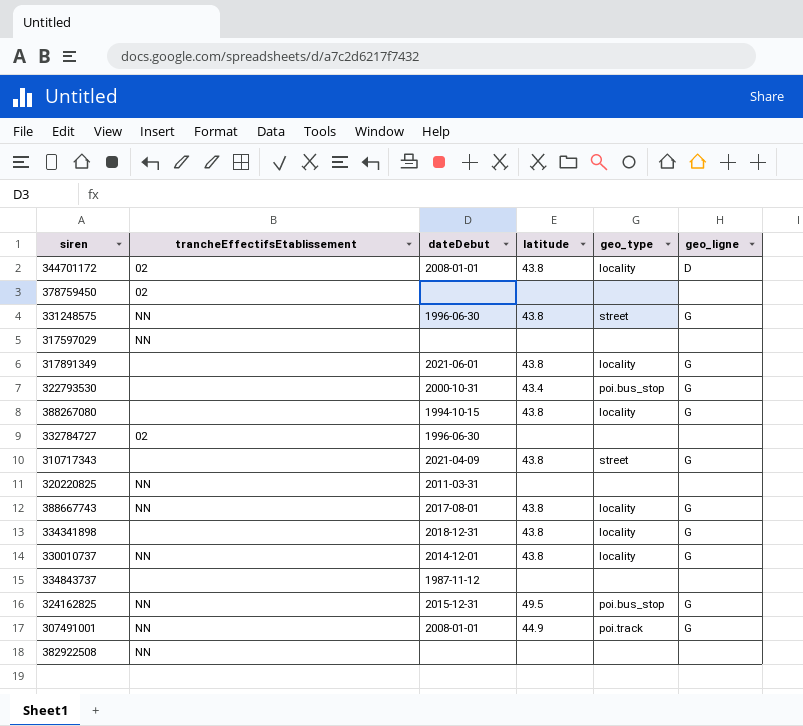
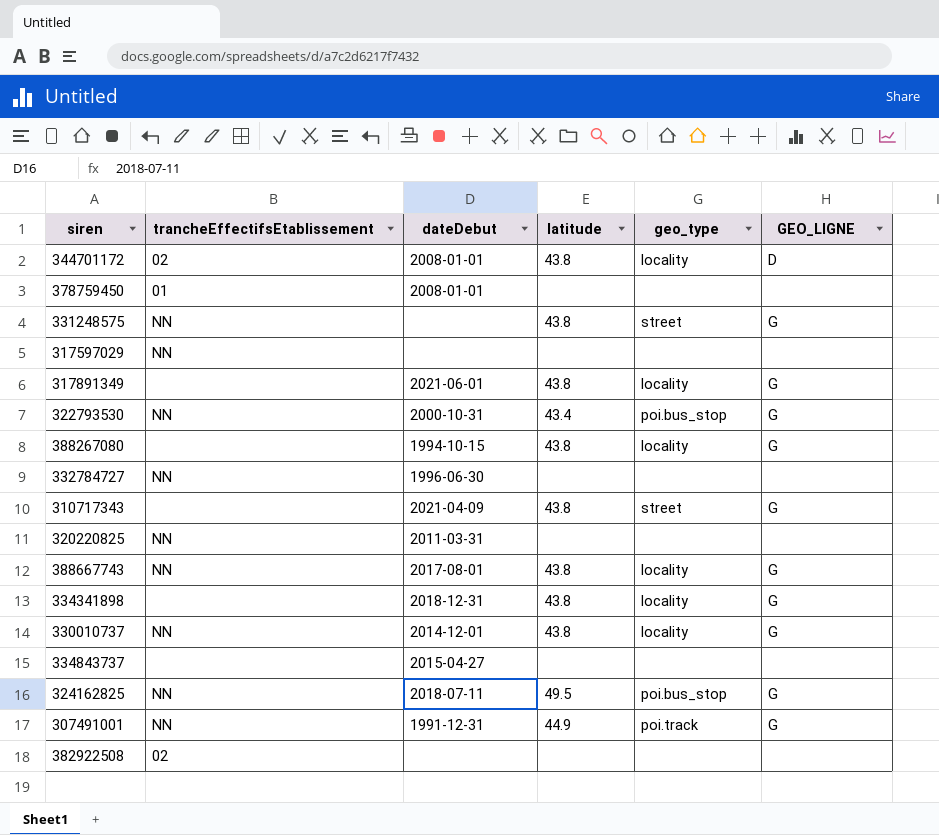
column name: geo_ligne -> GEO_LIGNE
378759450 | trancheEffectifsEtablissement: 02 -> 01
378759450 | dateDebut: none -> 2008-01-01
331248575 | dateDebut: 1996-06-30 -> none
322793530 | trancheEffectifsEtablissement: none -> NN
332784727 | trancheEffectifsEtablissement: 02 -> NN
334843737 | dateDebut: 1987-11-12 -> 2015-04-27
324162825 | dateDebut: 2015-12-31 -> 2018-07-11
307491001 | dateDebut: 2008-01-01 -> 1991-12-31
382922508 | trancheEffectifsEtablissement: NN -> 02

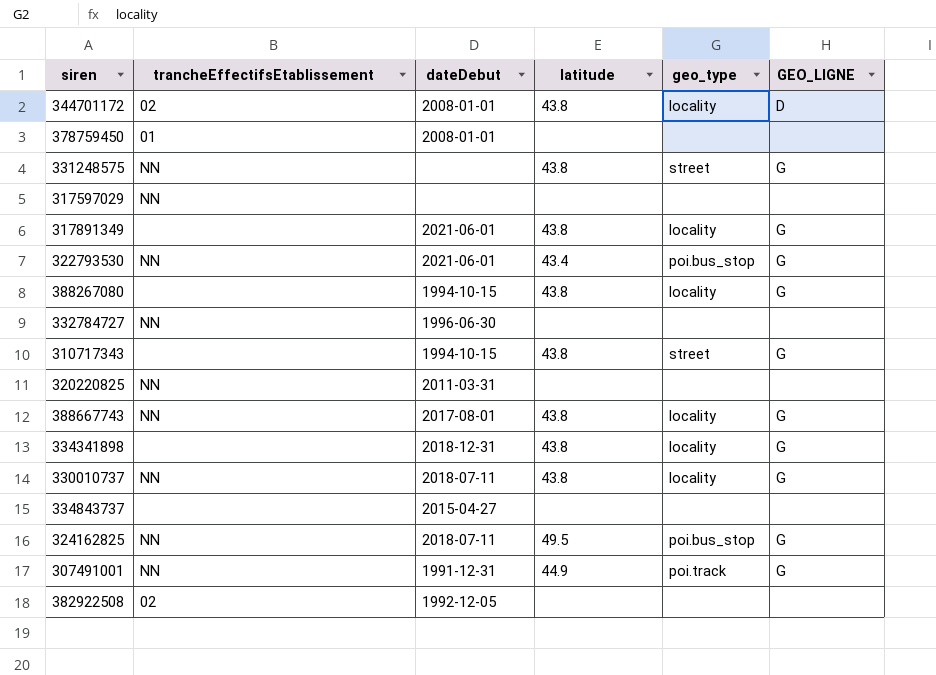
322793530 | dateDebut: 2000-10-31 -> 2021-06-01
310717343 | dateDebut: 2021-04-09 -> 1994-10-15
330010737 | dateDebut: 2014-12-01 -> 2018-07-11
382922508 | dateDebut: none -> 1992-12-05

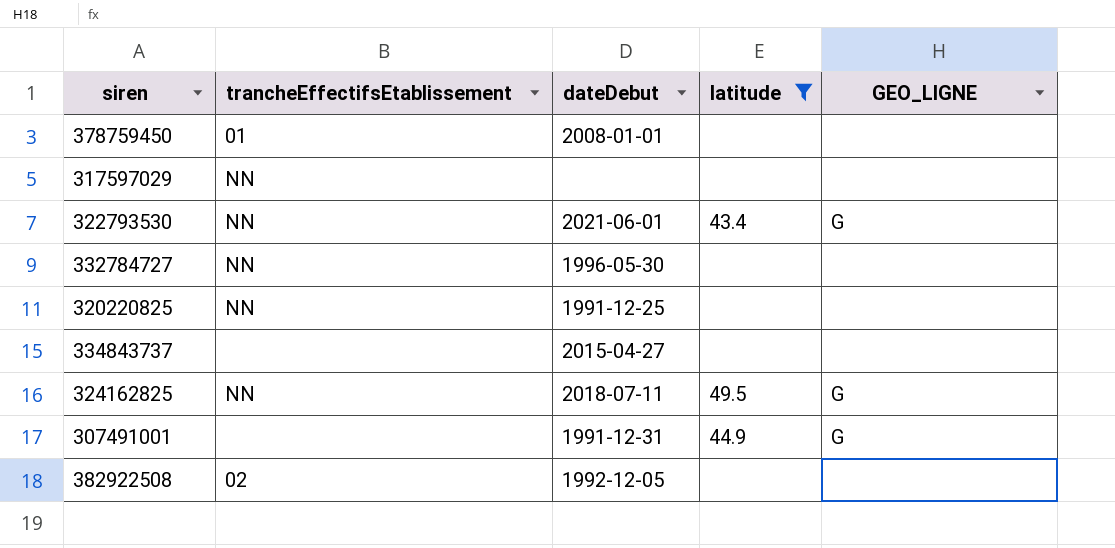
filter: none -> latitude != 43.8
column geo_type | position: 5 -> none
332784727 | dateDebut: 1996-06-30 -> 1996-05-30
320220825 | dateDebut: 2011-03-31 -> 1991-12-25
307491001 | trancheEffectifsEtablissement: NN -> none

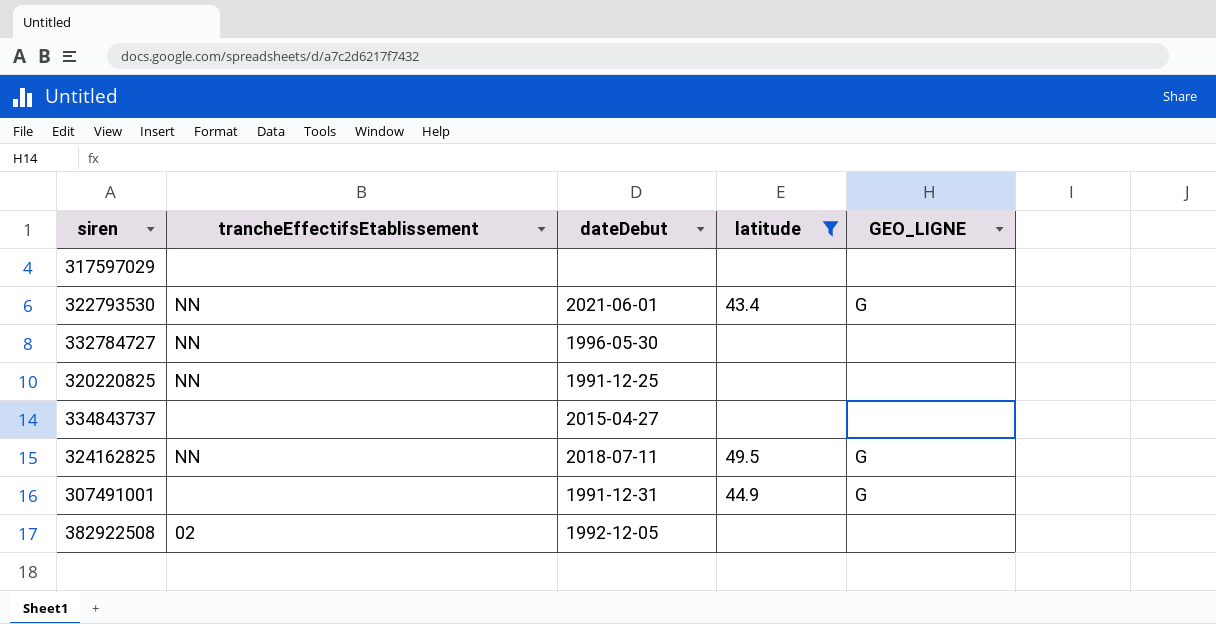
row 378759450: 01 | 2008-01-01 | none | none -> none
317597029 | trancheEffectifsEtablissement: NN -> none

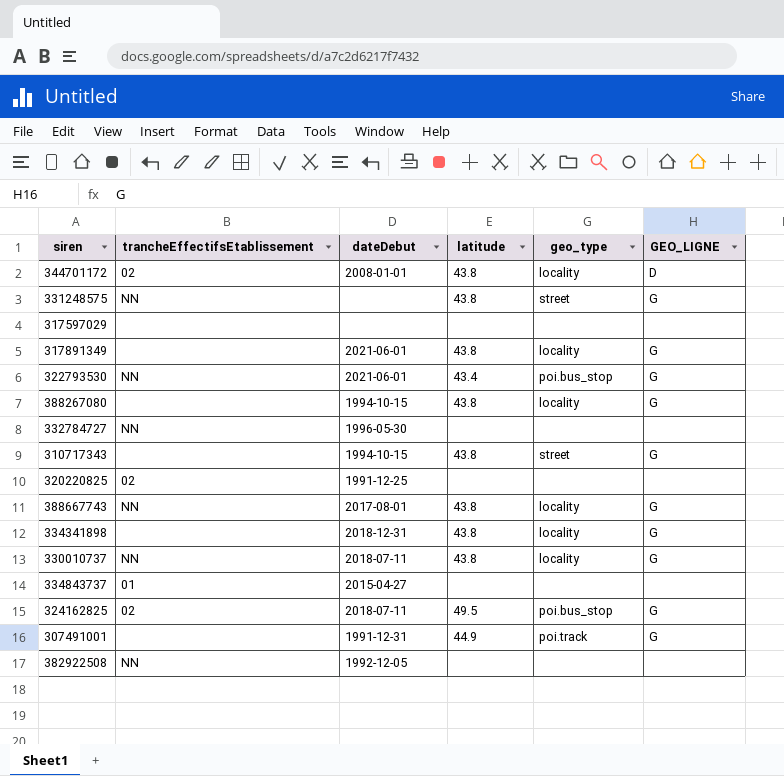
filter: latitude != 43.8 -> none
column geo_type | position: none -> 5
320220825 | trancheEffectifsEtablissement: NN -> 02
334843737 | trancheEffectifsEtablissement: none -> 01
324162825 | trancheEffectifsEtablissement: NN -> 02
382922508 | trancheEffectifsEtablissement: 02 -> NN

